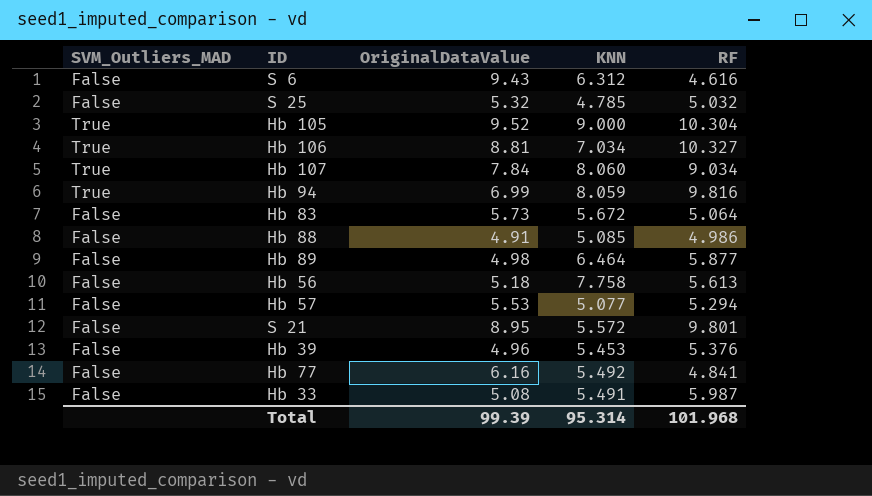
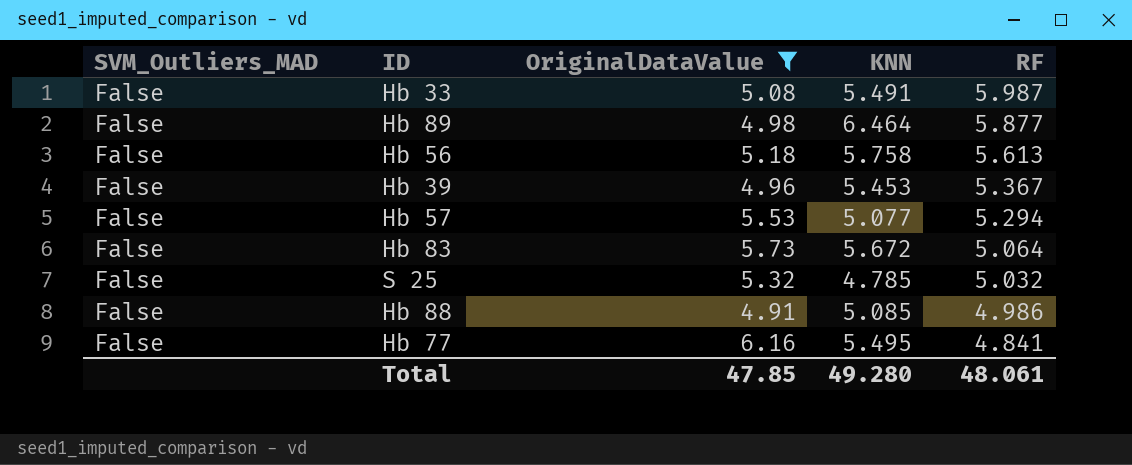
filter: none -> OriginalDataValue <= 6.16
row order: none -> RF descending
Hb 56 | KNN: 7.758 -> 5.758
Hb 39 | RF: 5.376 -> 5.367
Hb 77 | KNN: 5.492 -> 5.495
Total | OriginalDataValue: 99.39 -> 47.85
Total | KNN: 95.314 -> 49.280
Total | RF: 101.968 -> 48.061

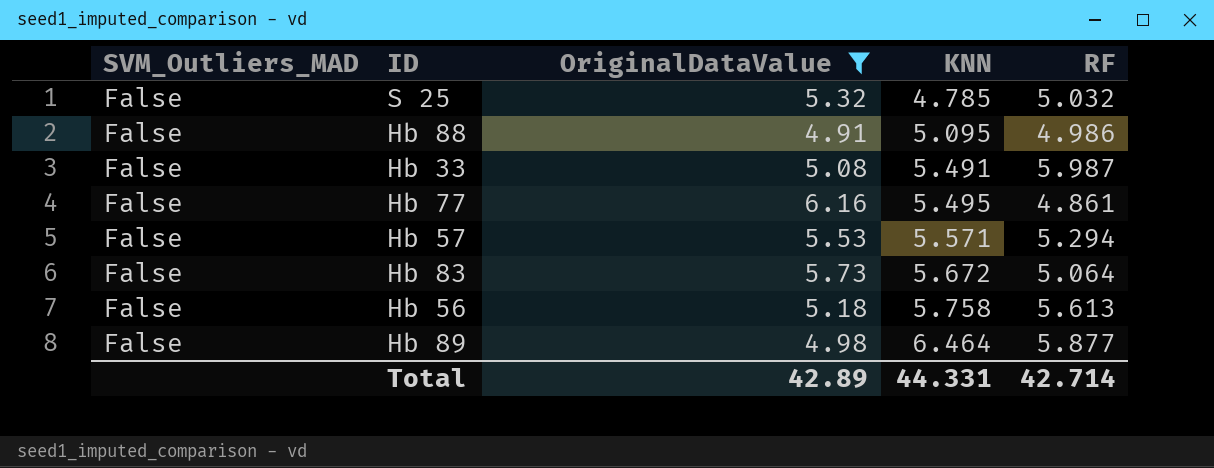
row order: RF descending -> KNN ascending
row Hb 39: False | 4.96 | 5.453 | 5.367 -> none
Hb 88 | KNN: 5.085 -> 5.095
Hb 77 | RF: 4.841 -> 4.861
Hb 57 | KNN: 5.077 -> 5.571
Total | OriginalDataValue: 47.85 -> 42.89
Total | KNN: 49.280 -> 44.331
Total | RF: 48.061 -> 42.714

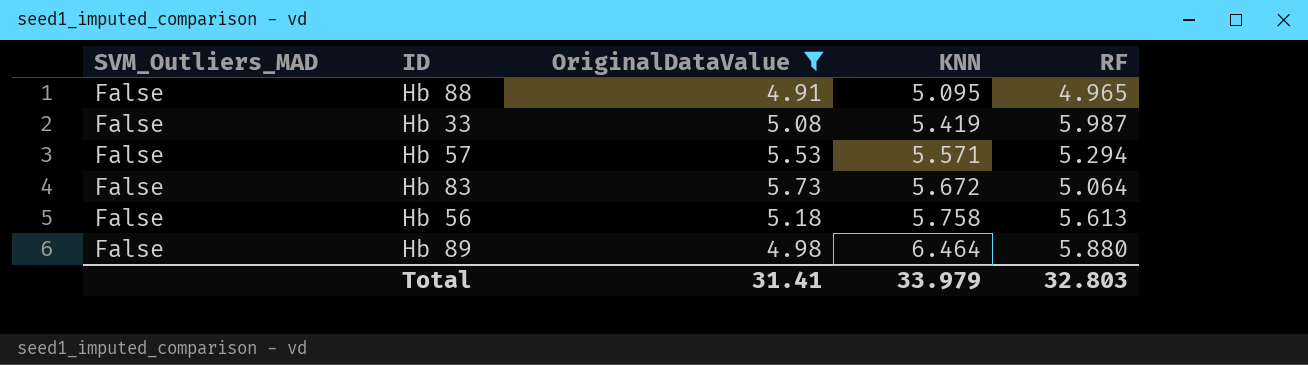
row S 25: False | 5.32 | 4.785 | 5.032 -> none
row Hb 77: False | 6.16 | 5.495 | 4.861 -> none
Hb 88 | RF: 4.986 -> 4.965
Hb 33 | KNN: 5.491 -> 5.419
Hb 89 | RF: 5.877 -> 5.880
Total | OriginalDataValue: 42.89 -> 31.41
Total | KNN: 44.331 -> 33.979
Total | RF: 42.714 -> 32.803

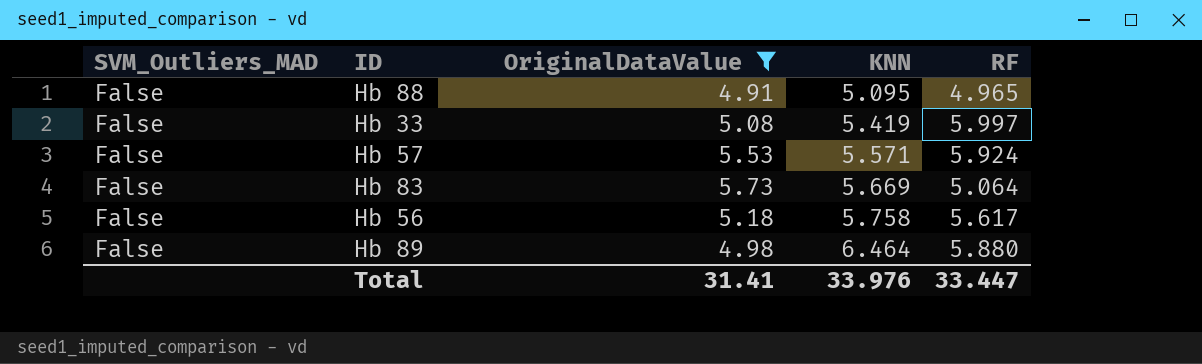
Hb 33 | RF: 5.987 -> 5.997
Hb 57 | RF: 5.294 -> 5.924
Hb 83 | KNN: 5.672 -> 5.669
Hb 56 | RF: 5.613 -> 5.617
Total | KNN: 33.979 -> 33.976
Total | RF: 32.803 -> 33.447

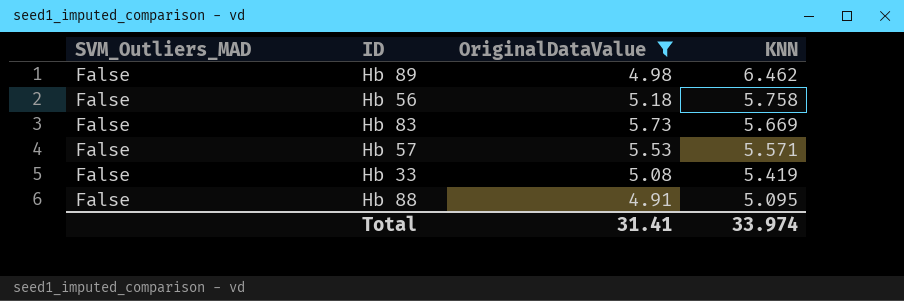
row order: KNN ascending -> KNN descending
column RF | position: 5 -> none
Hb 89 | KNN: 6.464 -> 6.462
Total | KNN: 33.976 -> 33.974

